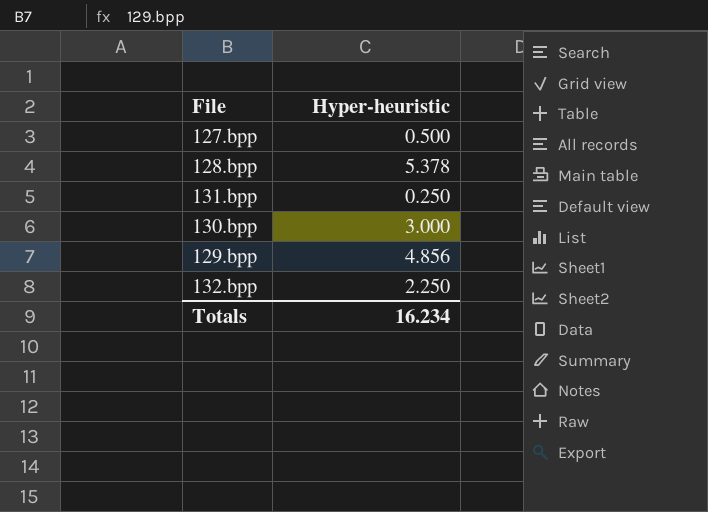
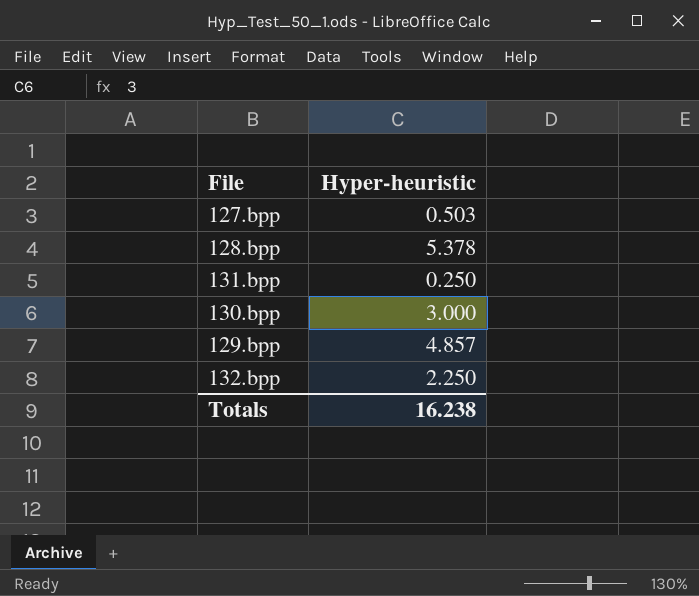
127.bpp | Hyper-heuristic: 0.500 -> 0.503
129.bpp | Hyper-heuristic: 4.856 -> 4.857
Totals | Hyper-heuristic: 16.234 -> 16.238

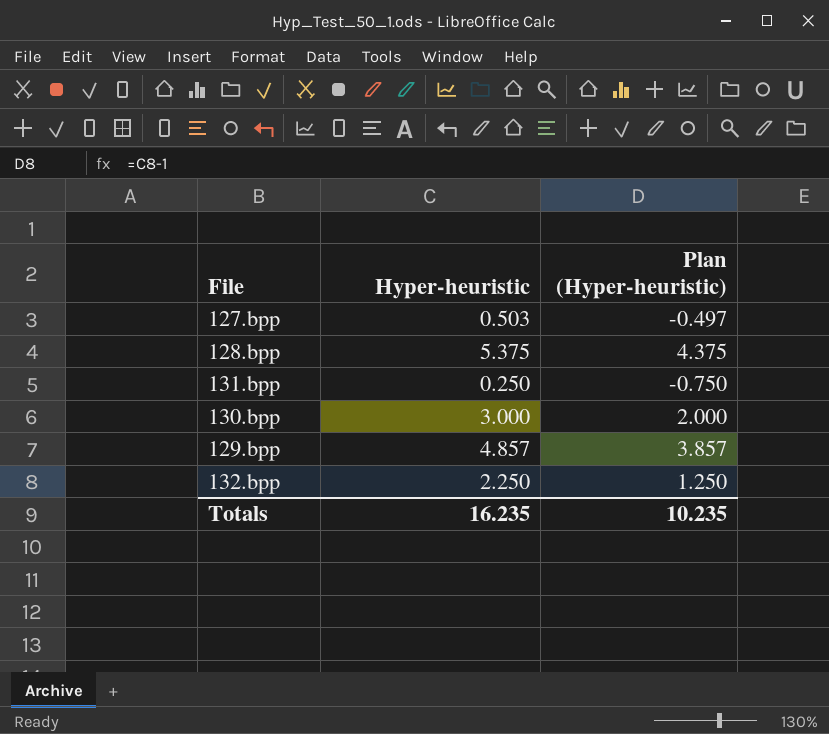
column Plan (Hyper-heuristic) | formula: none -> [Hyper-heuristic] - 1
128.bpp | Hyper-heuristic: 5.378 -> 5.375
Totals | Hyper-heuristic: 16.238 -> 16.235

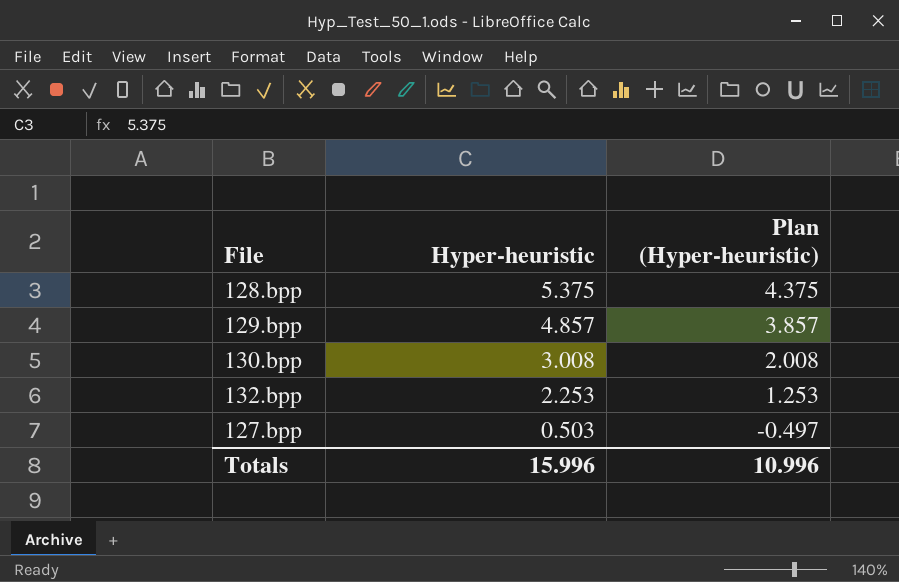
row order: none -> Hyper-heuristic descending
row 131.bpp: 0.250 | -0.750 -> none
130.bpp | Hyper-heuristic: 3.000 -> 3.008
130.bpp | Plan (Hyper-heuristic): 2.000 -> 2.008
132.bpp | Hyper-heuristic: 2.250 -> 2.253
132.bpp | Plan (Hyper-heuristic): 1.250 -> 1.253
Totals | Hyper-heuristic: 16.235 -> 15.996
Totals | Plan (Hyper-heuristic): 10.235 -> 10.996

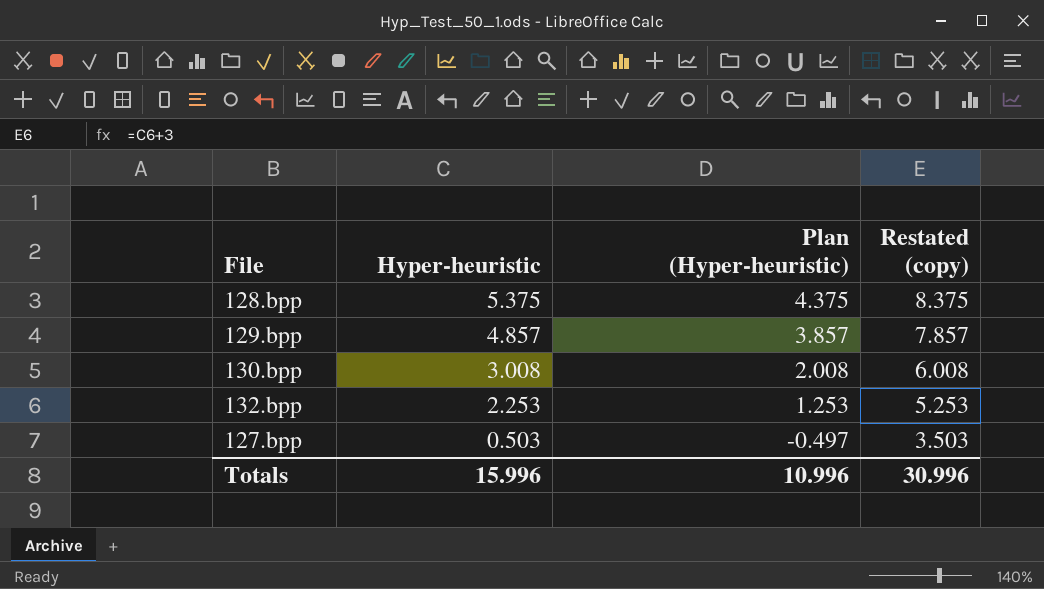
column Restated (copy) | formula: none -> [Hyper-heuristic] + 3

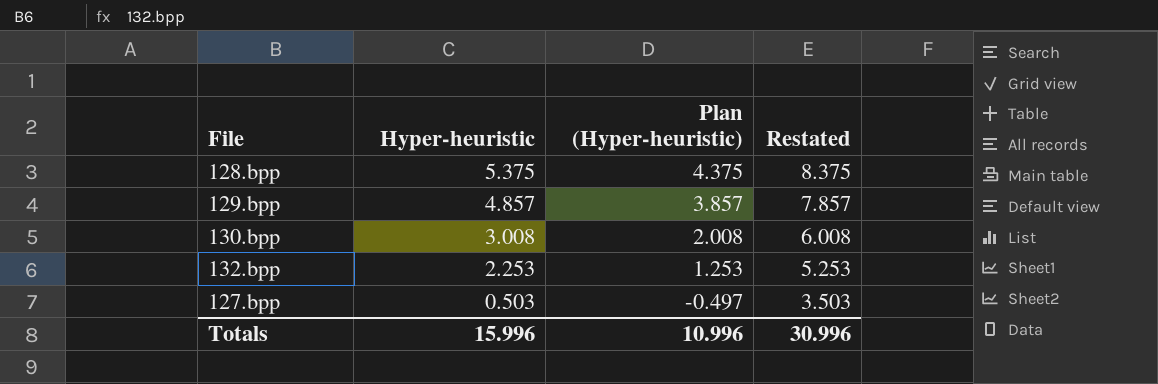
column name: Restated (copy) -> Restated

